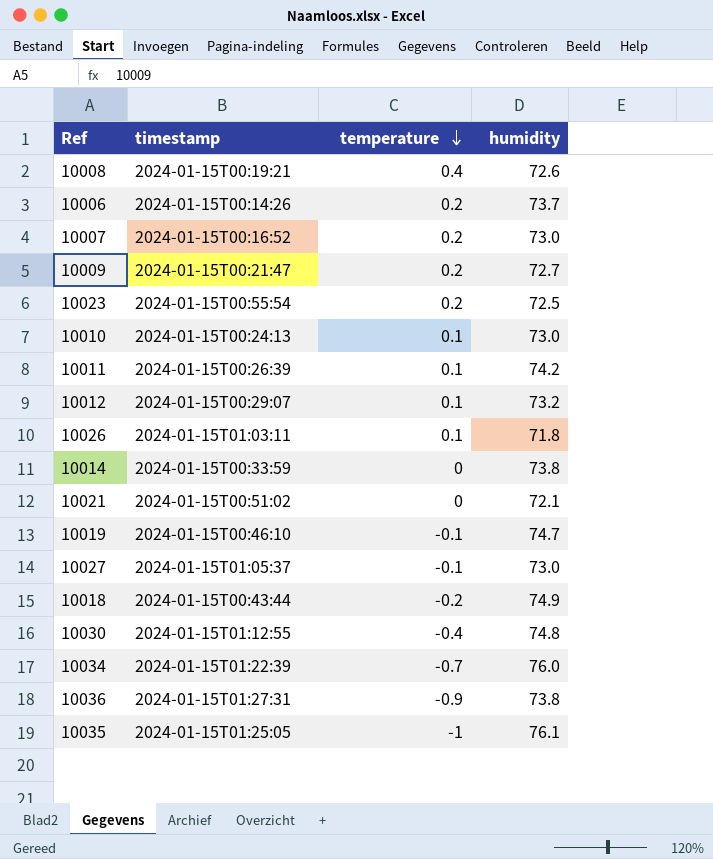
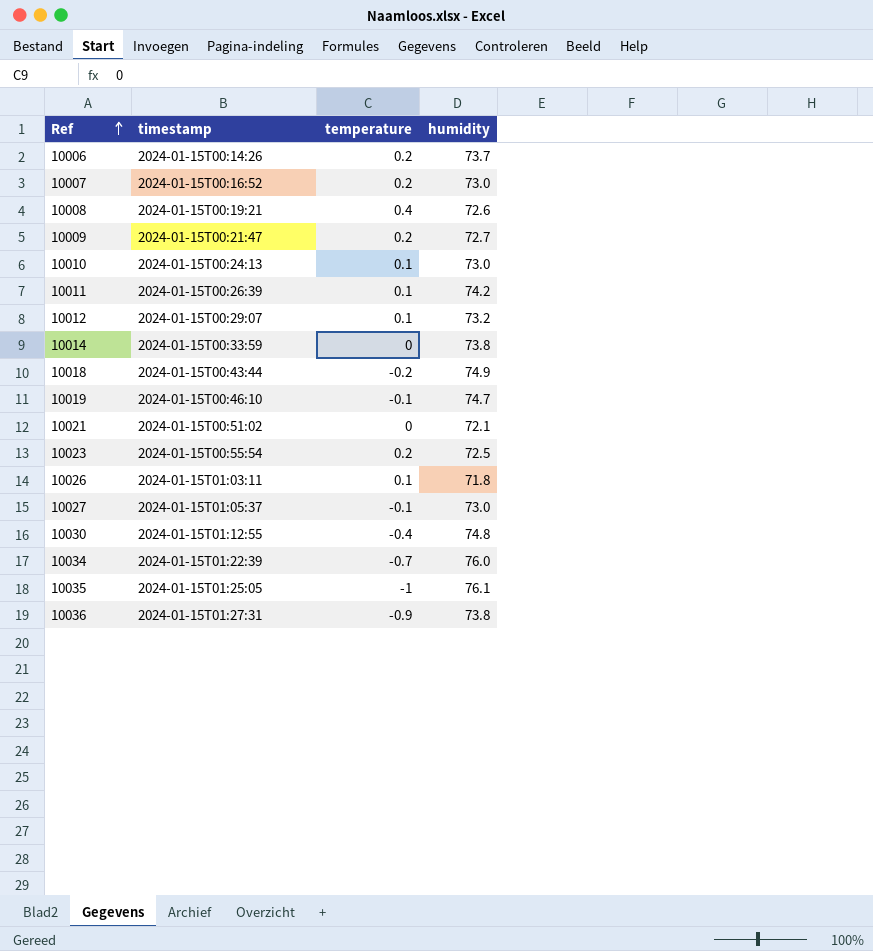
row order: temperature descending -> Ref ascending

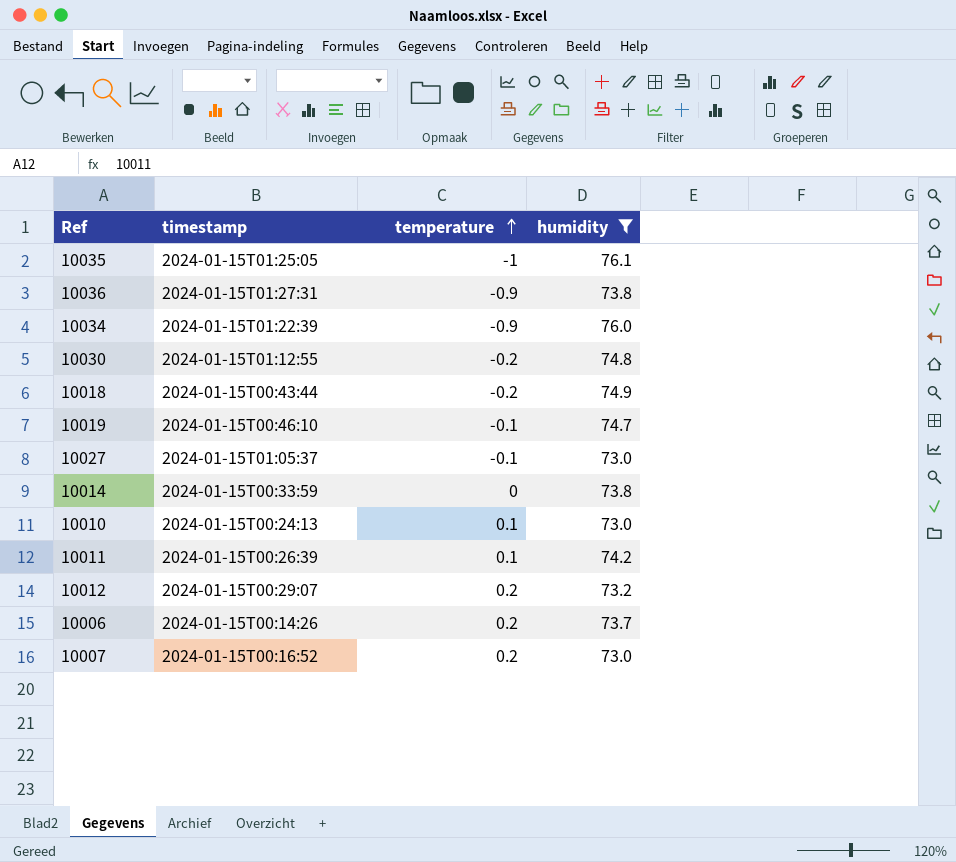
filter: none -> humidity >= 73.0
row order: Ref ascending -> temperature ascending
10034 | temperature: -0.7 -> -0.9
10030 | temperature: -0.4 -> -0.2
10012 | temperature: 0.1 -> 0.2

